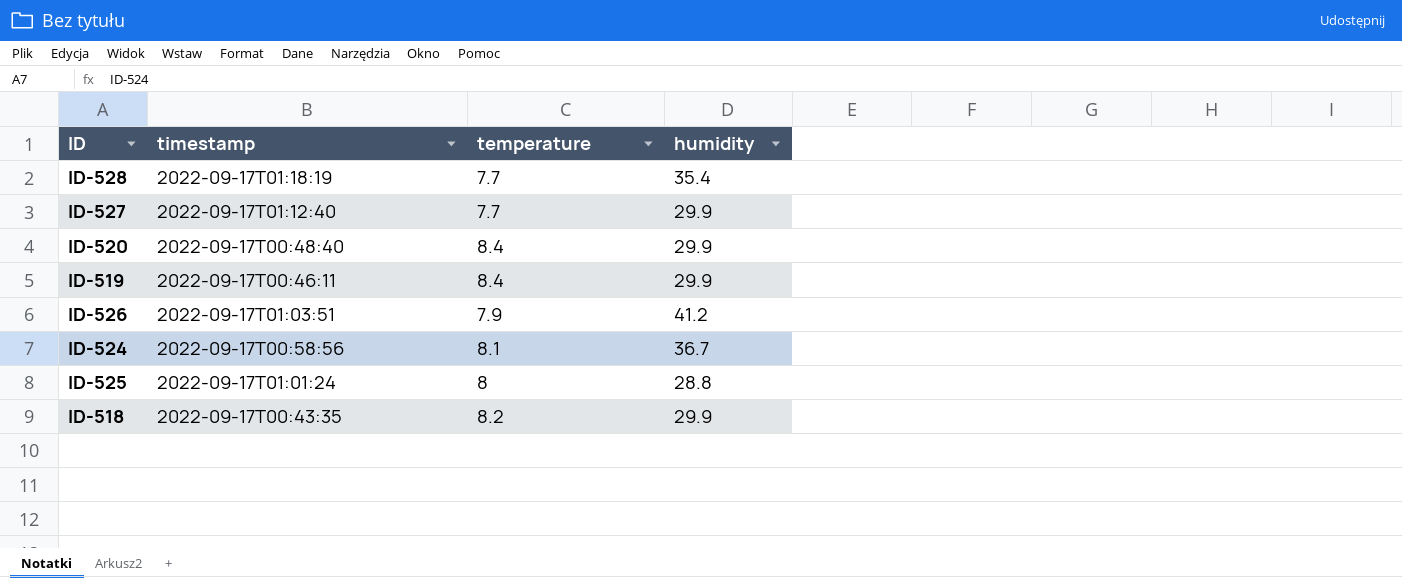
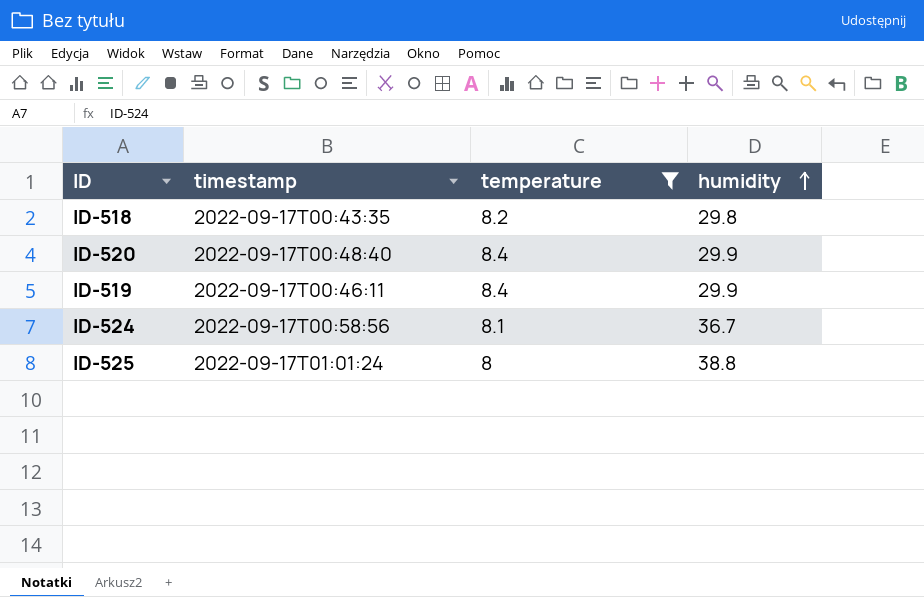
filter: none -> temperature >= 8
row order: none -> humidity ascending
ID-518 | humidity: 29.9 -> 29.8
ID-525 | humidity: 28.8 -> 38.8

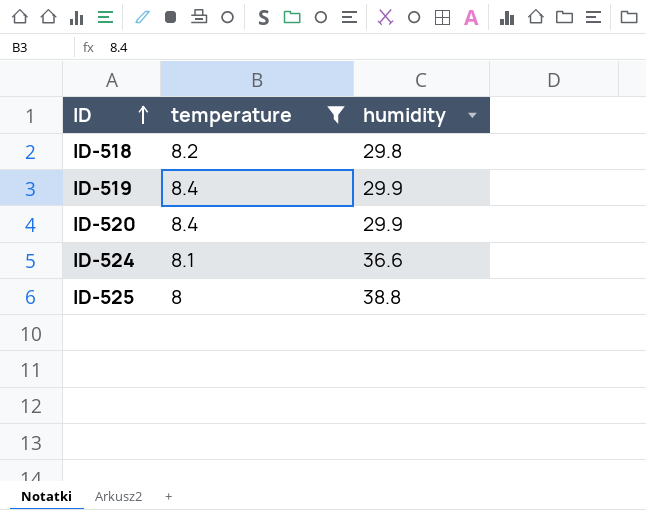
row order: humidity ascending -> ID ascending
column timestamp | position: 2 -> none
ID-524 | humidity: 36.7 -> 36.6

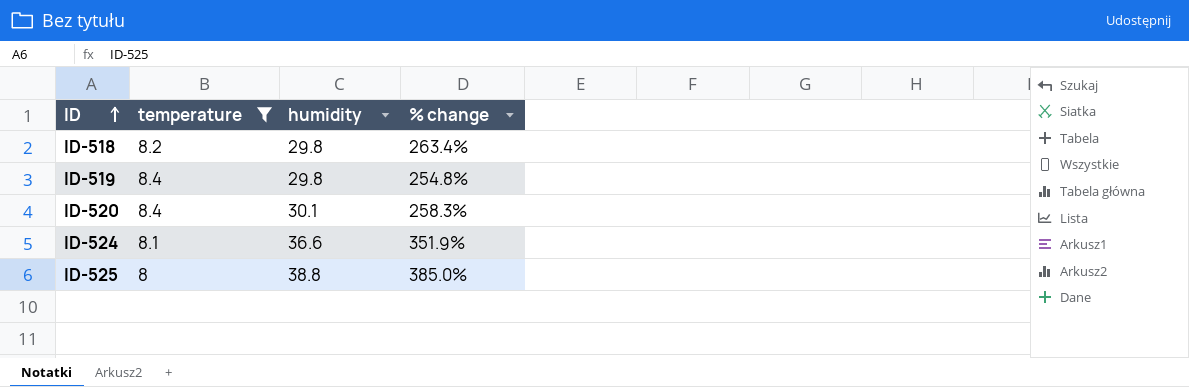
column % change | formula: none -> ([humidity] - [temperature]) / [temperature]
ID-519 | humidity: 29.9 -> 29.8
ID-520 | humidity: 29.9 -> 30.1

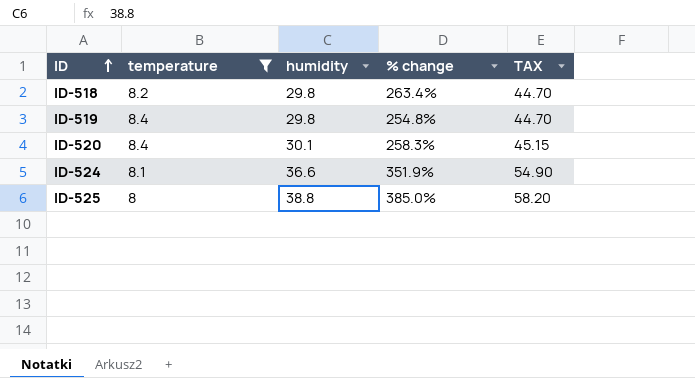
column TAX | formula: none -> [humidity] * 1.5

